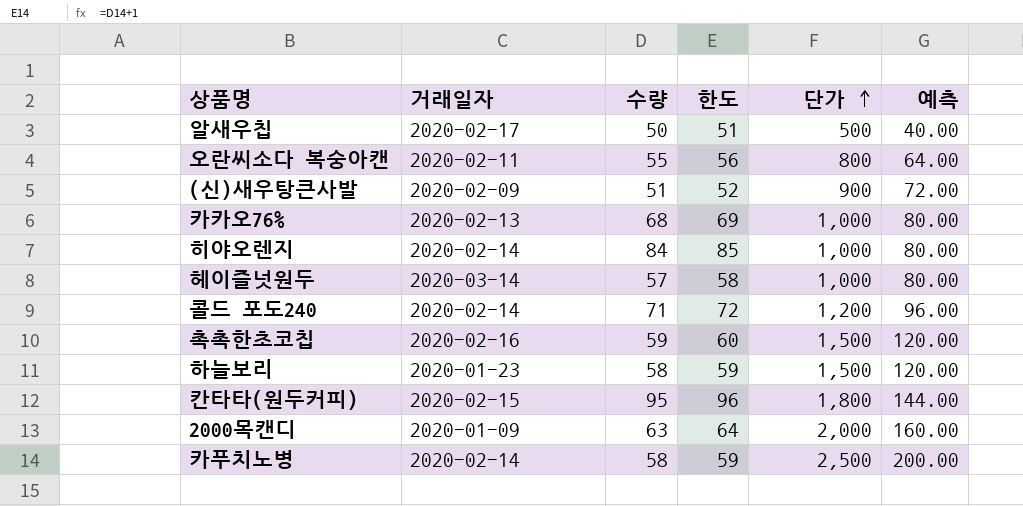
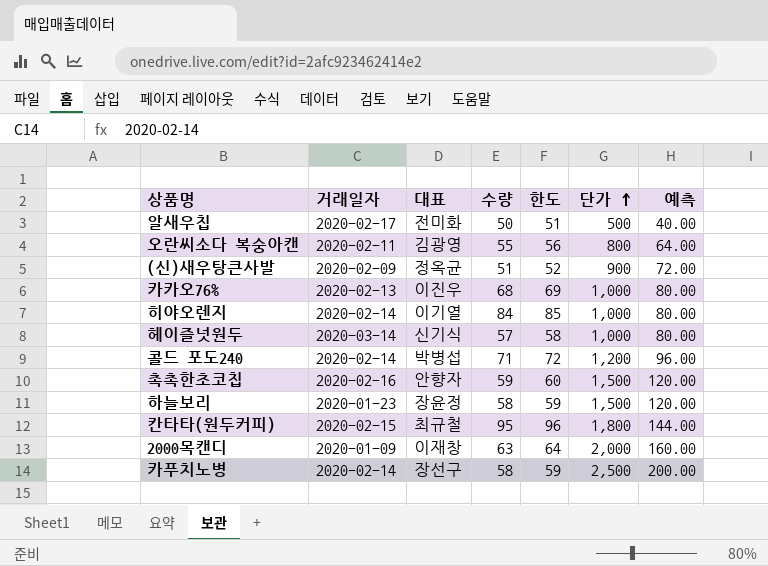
column 대표 | position: none -> 3

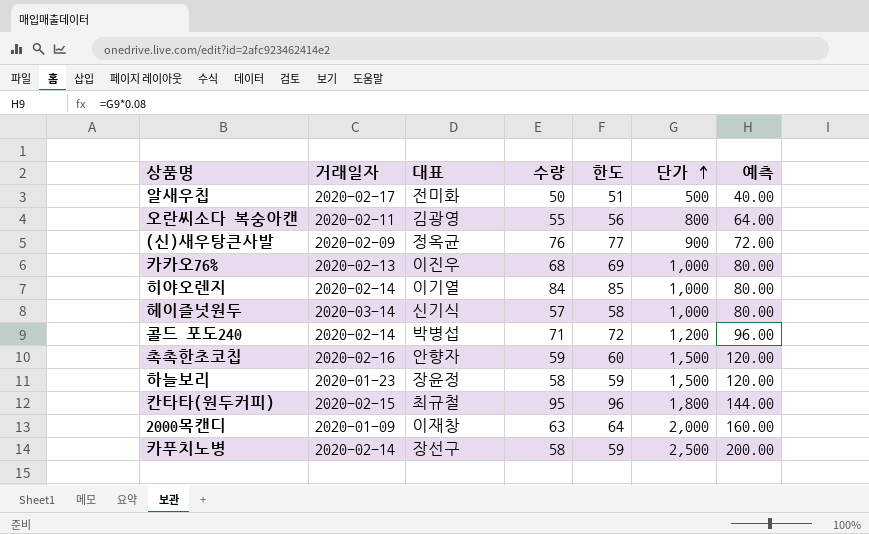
(신)새우탕큰사발 | 수량: 51 -> 76
(신)새우탕큰사발 | 한도: 52 -> 77

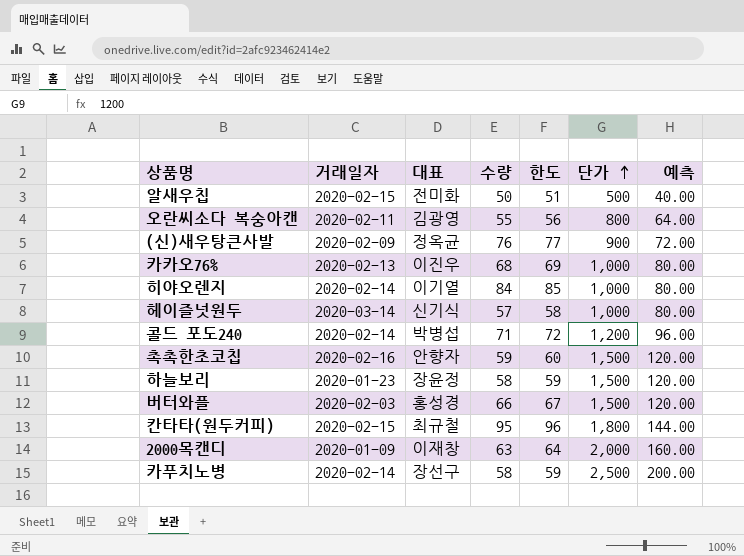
알새우칩 | 거래일자: 2020-02-17 -> 2020-02-15
row 버터와플: none -> 2020-02-03 | 홍성경 | 66 | 67 | 1,500 | 120.00

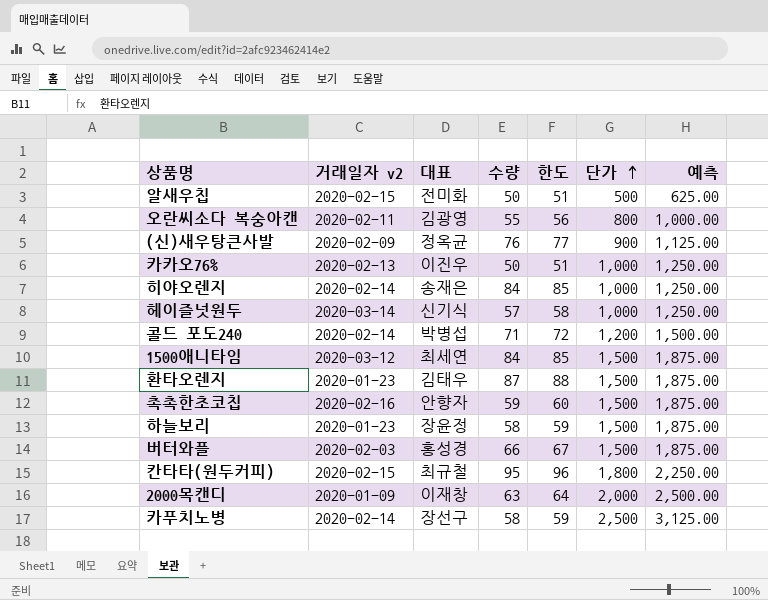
column name: 거래일자 -> 거래일자 v2
column 예측 | formula: [단가] * 0.08 -> [단가] * 1.25
카카오76% | 수량: 68 -> 50
카카오76% | 한도: 69 -> 51
히야오렌지 | 대표: 이기열 -> 송재은
row 1500애니타임: none -> 2020-03-12 | 최세연 | 84 | 85 | 1,500 | 1,875.00
row 환타오렌지: none -> 2020-01-23 | 김태우 | 87 | 88 | 1,500 | 1,875.00

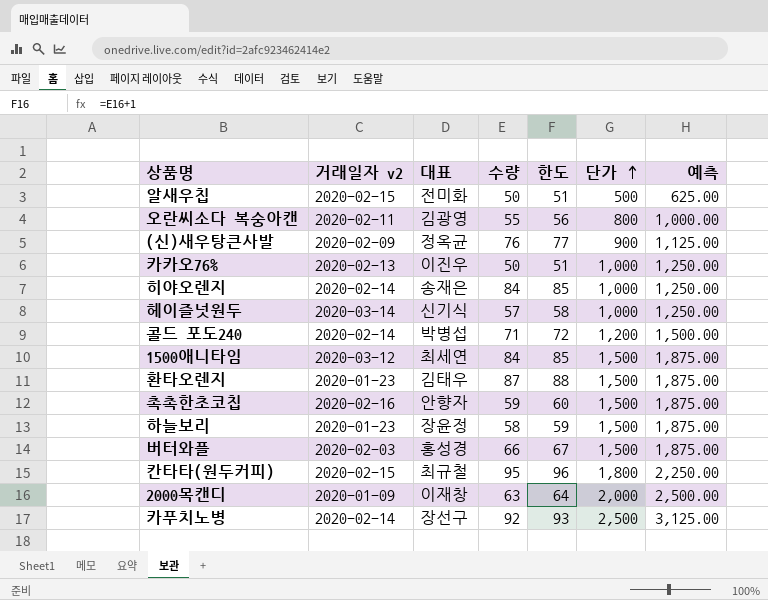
카푸치노병 | 수량: 58 -> 92
카푸치노병 | 한도: 59 -> 93

